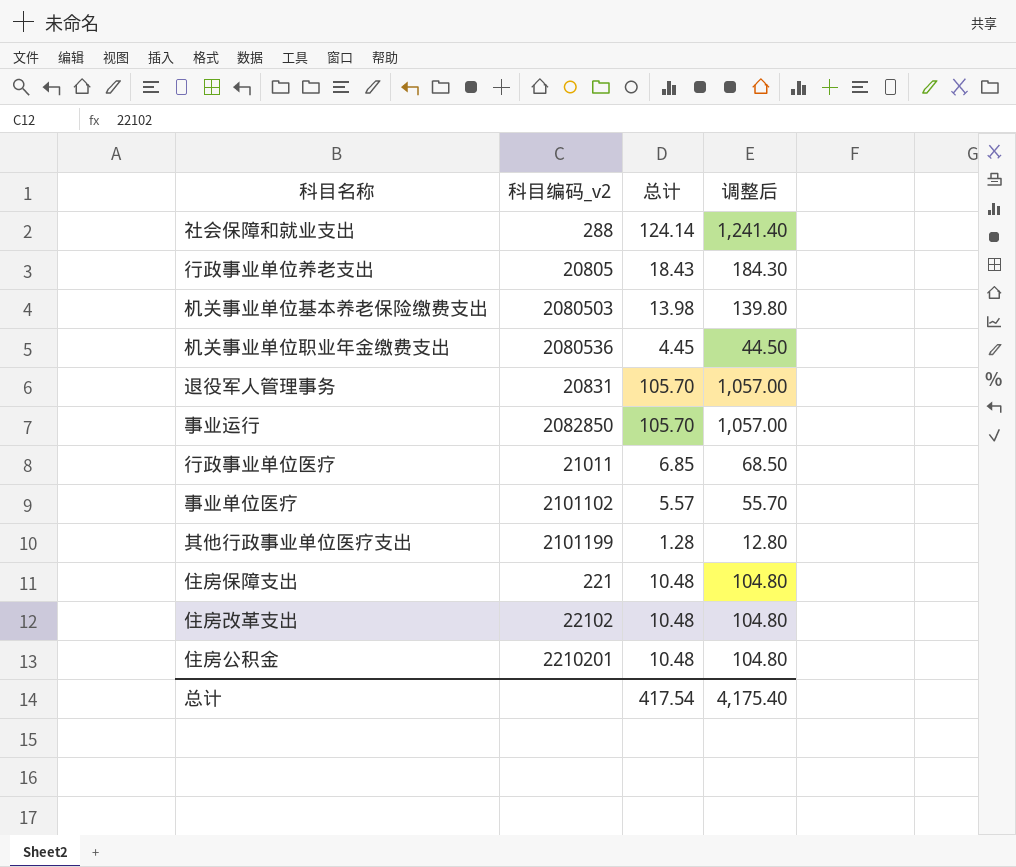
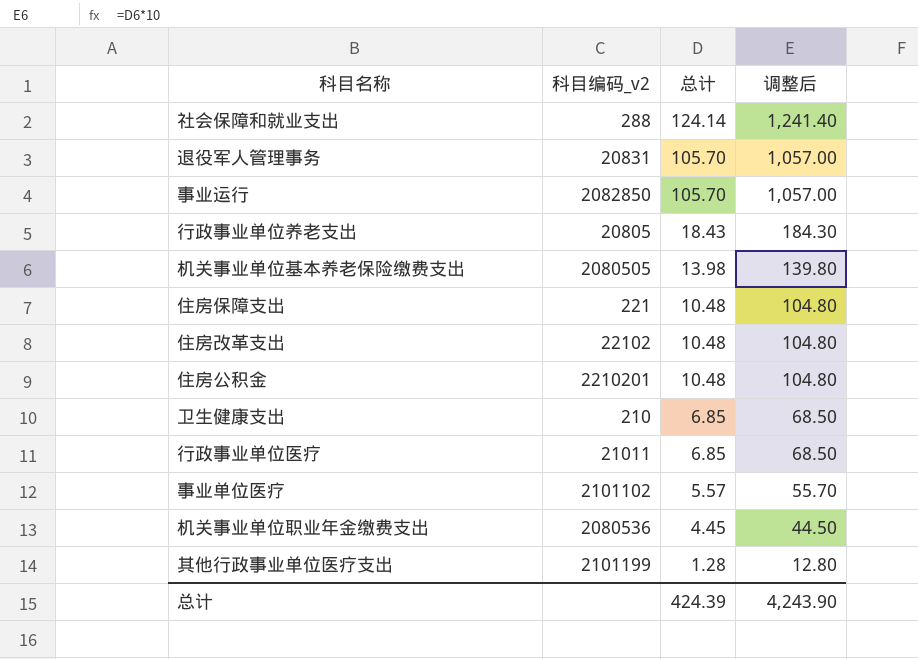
row order: none -> 总计 descending
机关事业单位基本养老保险缴费支出 | 科目编码_v2: 2080503 -> 2080505
row 卫生健康支出: none -> 210 | 6.85 | 68.50
总计 | 总计: 417.54 -> 424.39
总计 | 调整后: 4,175.40 -> 4,243.90

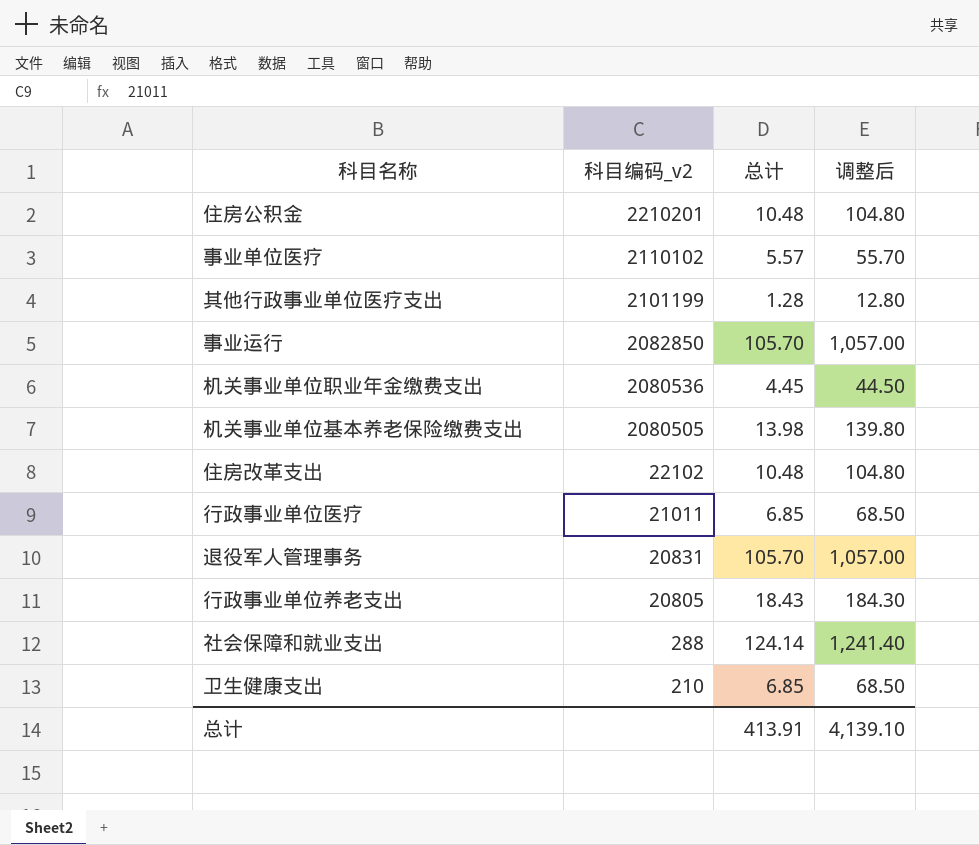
row order: 总计 descending -> 科目编码_v2 descending
row 住房保障支出: 221 | 10.48 | 104.80 -> none
事业单位医疗 | 科目编码_v2: 2101102 -> 2110102
总计 | 总计: 424.39 -> 413.91
总计 | 调整后: 4,243.90 -> 4,139.10

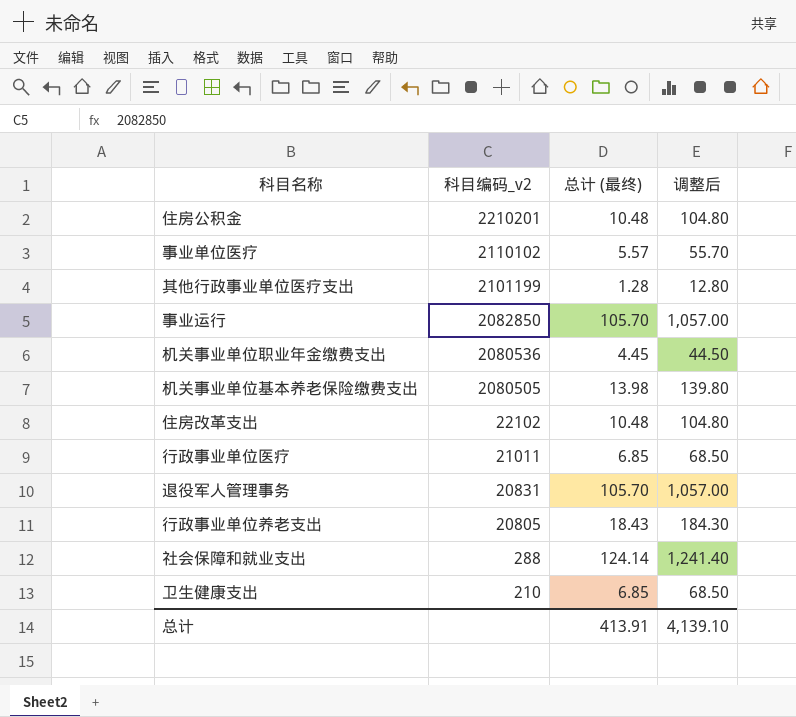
column name: 总计 -> 总计 (最终)

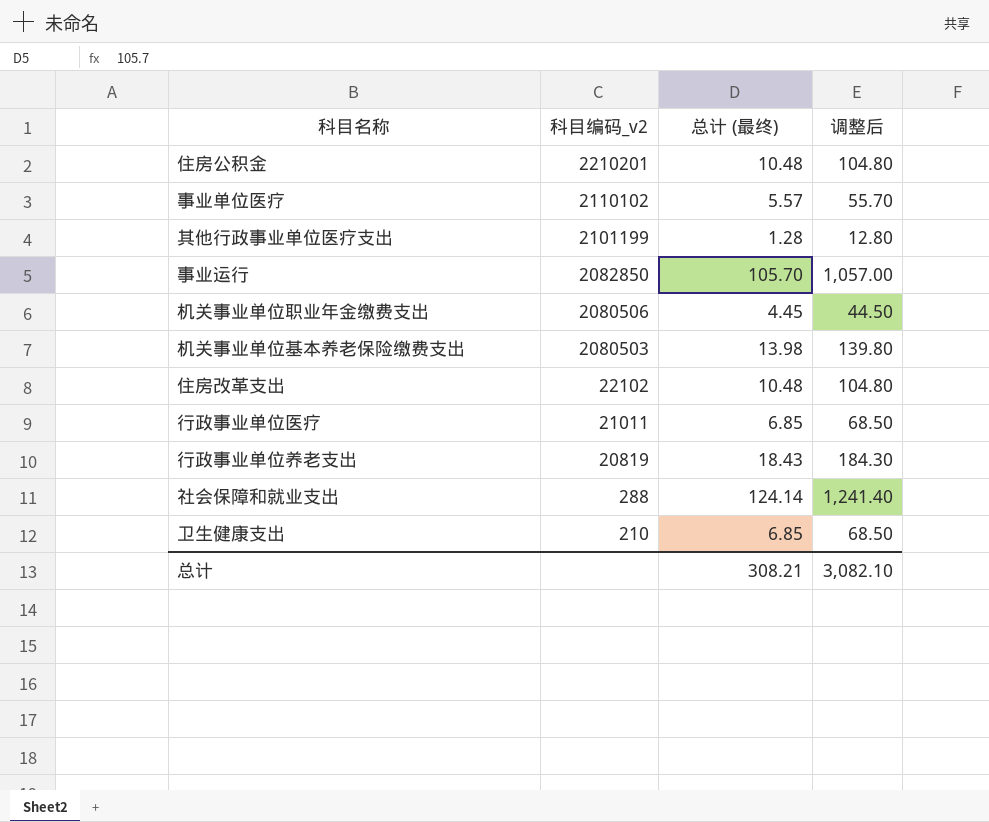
row 退役军人管理事务: 20831 | 105.70 | 1,057.00 -> none
机关事业单位职业年金缴费支出 | 科目编码_v2: 2080536 -> 2080506
机关事业单位基本养老保险缴费支出 | 科目编码_v2: 2080505 -> 2080503
行政事业单位养老支出 | 科目编码_v2: 20805 -> 20819
总计 | 总计 (最终): 413.91 -> 308.21
总计 | 调整后: 4,139.10 -> 3,082.10

